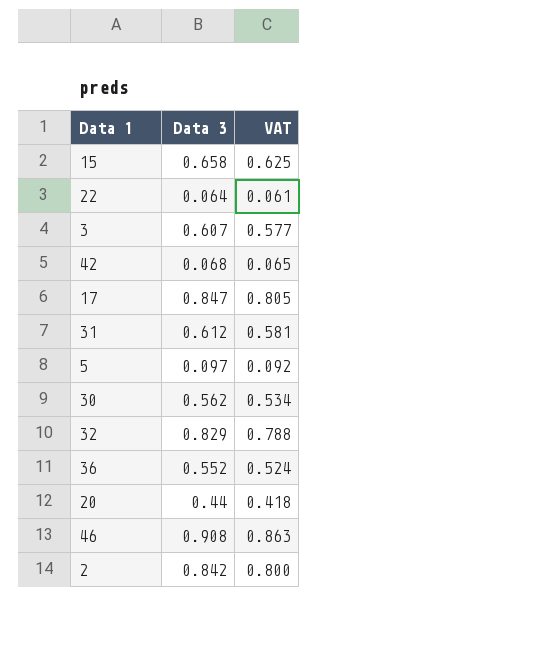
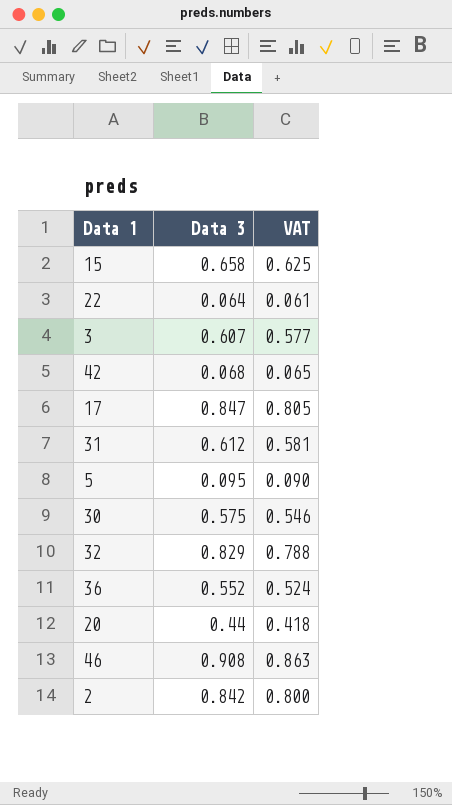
5 | Data 3: 0.097 -> 0.095
5 | VAT: 0.092 -> 0.090
30 | Data 3: 0.562 -> 0.575
30 | VAT: 0.534 -> 0.546

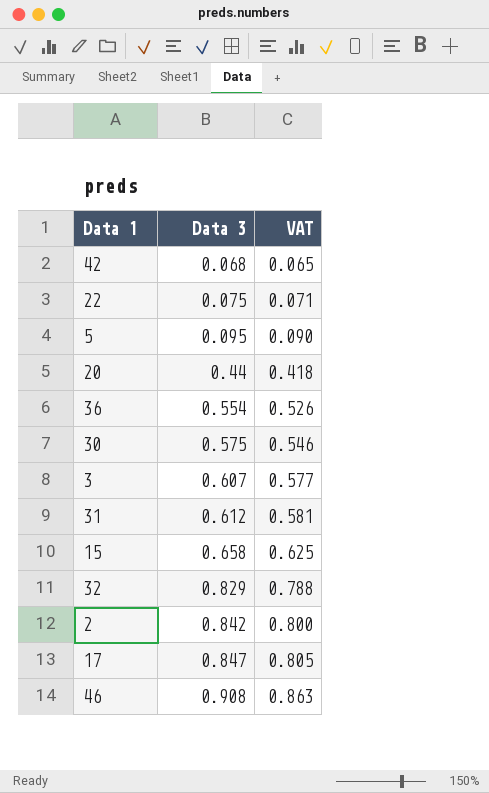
row order: none -> Data 3 ascending
22 | Data 3: 0.064 -> 0.075
22 | VAT: 0.061 -> 0.071
36 | Data 3: 0.552 -> 0.554
36 | VAT: 0.524 -> 0.526

